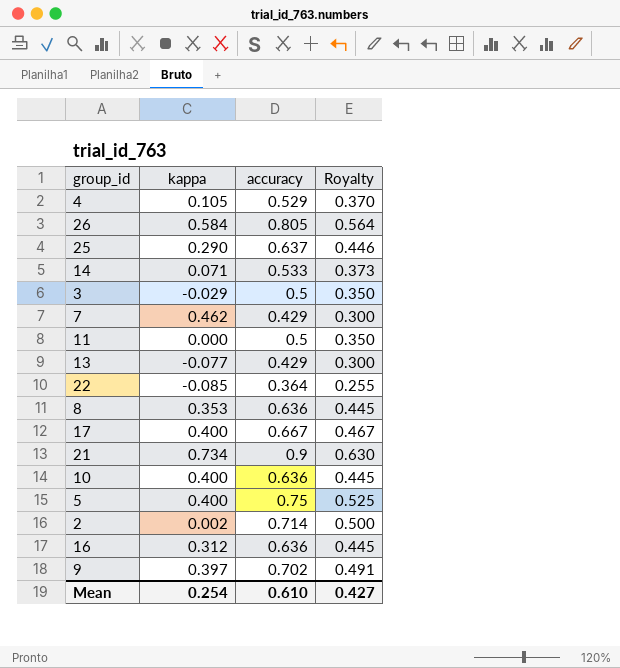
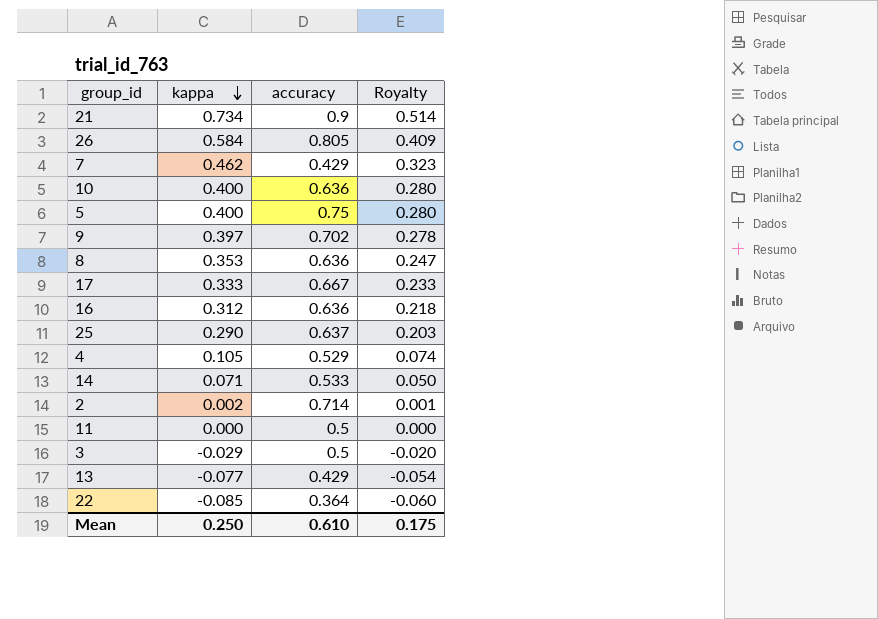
row order: none -> kappa descending
column Royalty | formula: [accuracy] * 0.7 -> [kappa] * 0.7
17 | kappa: 0.400 -> 0.333
Mean | kappa: 0.254 -> 0.250
Mean | Royalty: 0.427 -> 0.175

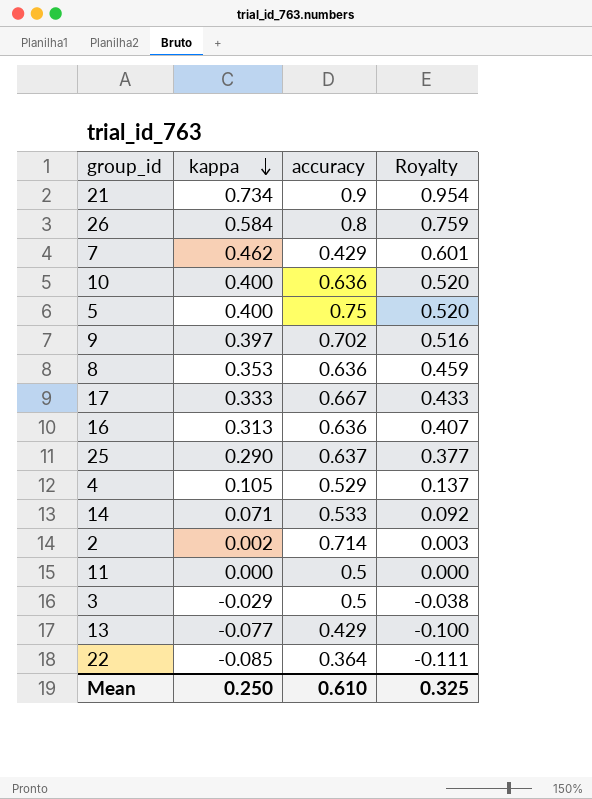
column Royalty | formula: [kappa] * 0.7 -> [kappa] * 1.3
26 | accuracy: 0.805 -> 0.8
16 | kappa: 0.312 -> 0.313
Mean | Royalty: 0.175 -> 0.325

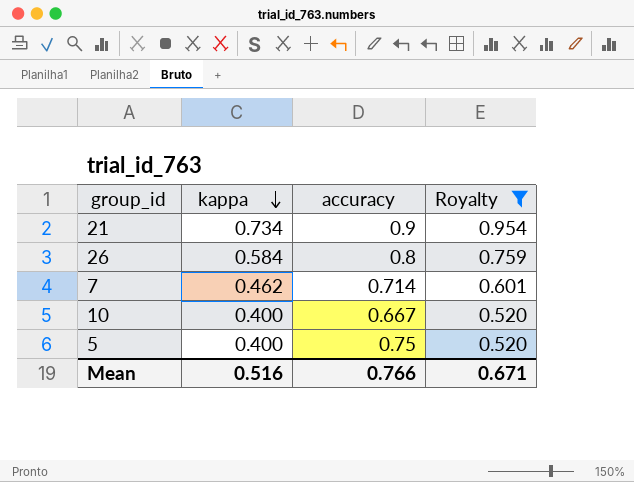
filter: none -> Royalty >= 0.520
7 | accuracy: 0.429 -> 0.714
10 | accuracy: 0.636 -> 0.667
Mean | kappa: 0.250 -> 0.516
Mean | accuracy: 0.610 -> 0.766
Mean | Royalty: 0.325 -> 0.671

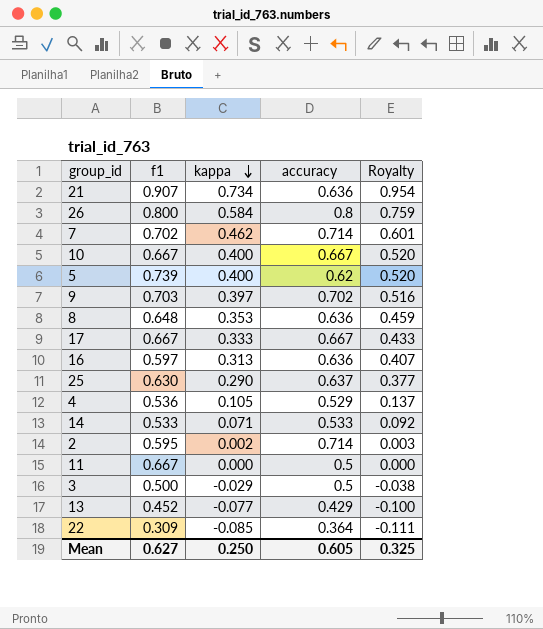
filter: Royalty >= 0.520 -> none
column f1 | position: none -> 2
21 | accuracy: 0.9 -> 0.636
5 | accuracy: 0.75 -> 0.62
Mean | kappa: 0.516 -> 0.250
Mean | accuracy: 0.766 -> 0.605
Mean | Royalty: 0.671 -> 0.325

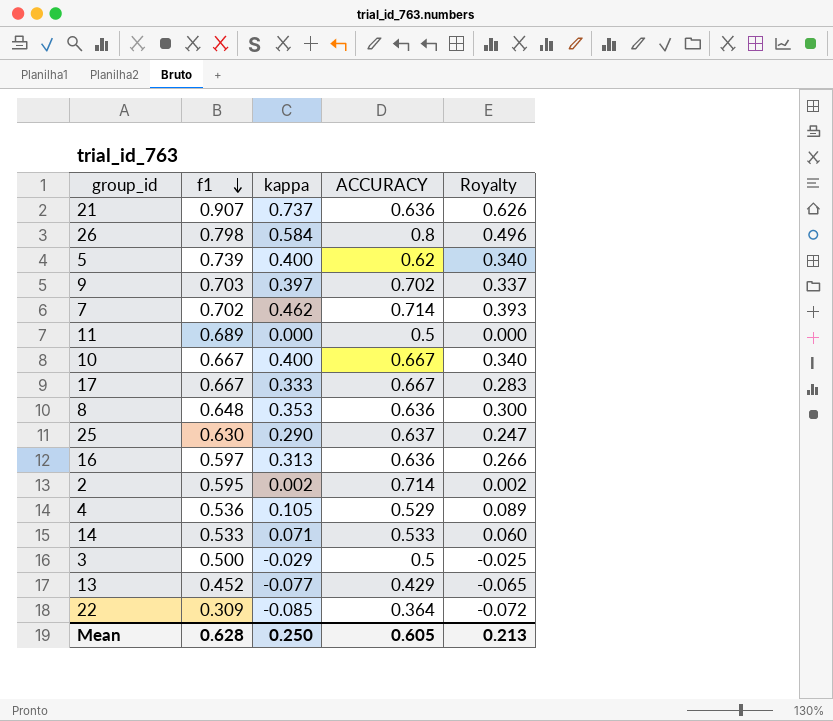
row order: kappa descending -> f1 descending
column name: accuracy -> ACCURACY
column Royalty | formula: [kappa] * 1.3 -> [kappa] * 0.85
21 | kappa: 0.734 -> 0.737
26 | f1: 0.800 -> 0.798
11 | f1: 0.667 -> 0.689
Mean | f1: 0.627 -> 0.628
Mean | Royalty: 0.325 -> 0.213

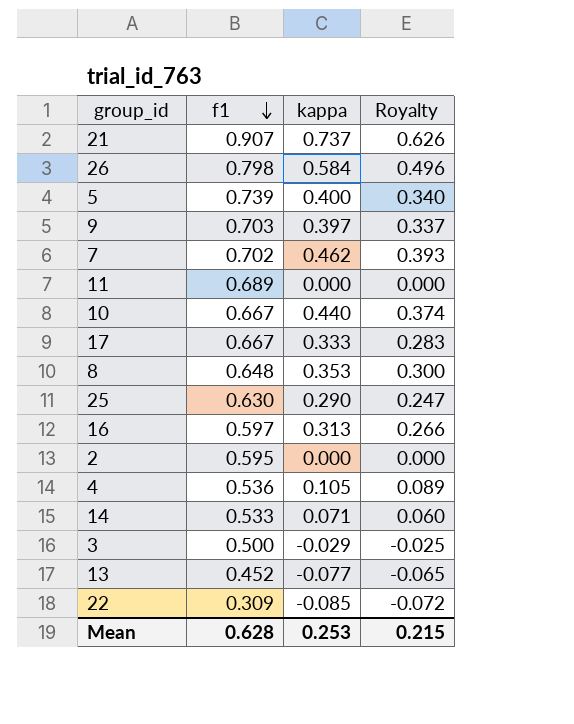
column ACCURACY | position: 4 -> none
10 | kappa: 0.400 -> 0.440
10 | Royalty: 0.340 -> 0.374
2 | kappa: 0.002 -> 0.000
2 | Royalty: 0.002 -> 0.000
Mean | kappa: 0.250 -> 0.253
Mean | Royalty: 0.213 -> 0.215

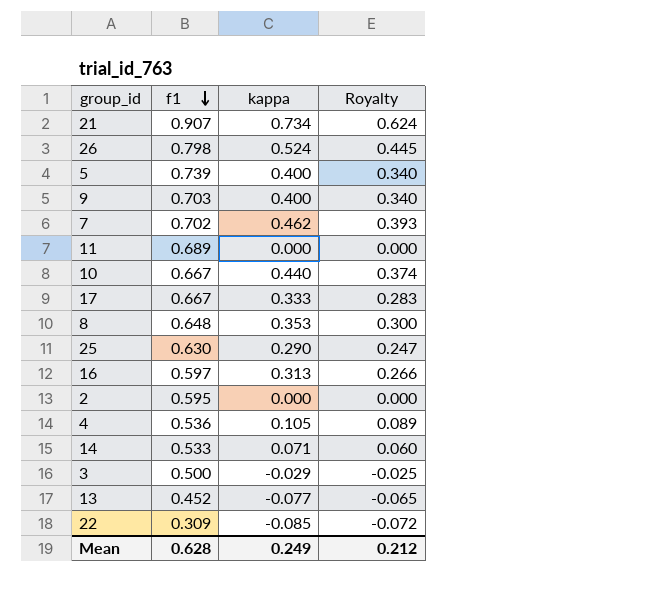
21 | kappa: 0.737 -> 0.734
21 | Royalty: 0.626 -> 0.624
26 | kappa: 0.584 -> 0.524
26 | Royalty: 0.496 -> 0.445
9 | kappa: 0.397 -> 0.400
9 | Royalty: 0.337 -> 0.340
Mean | kappa: 0.253 -> 0.249
Mean | Royalty: 0.215 -> 0.212

